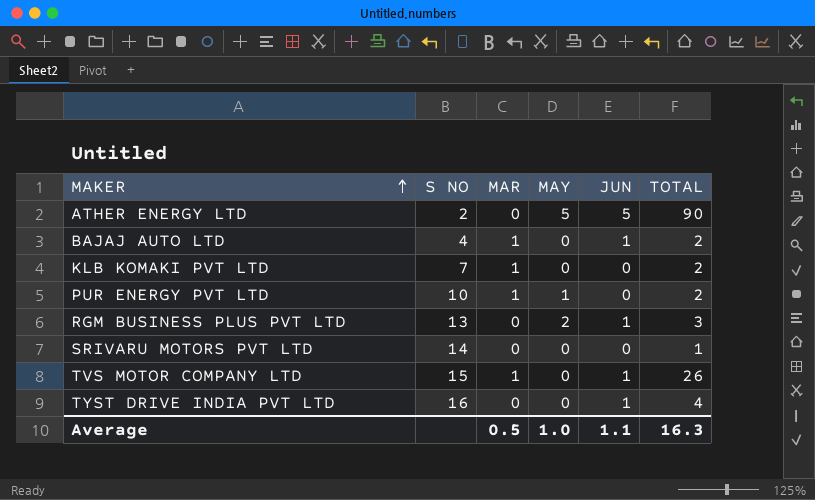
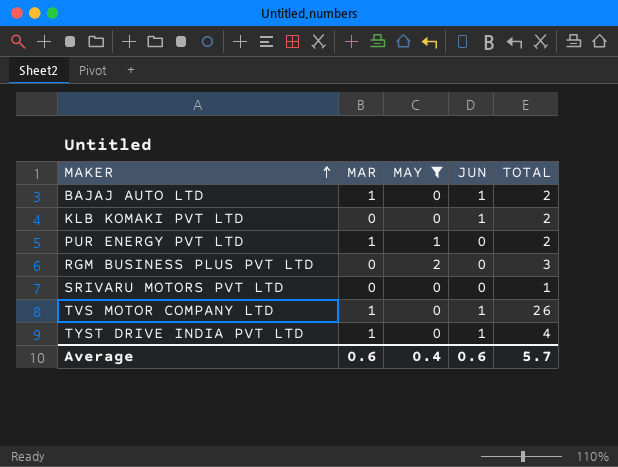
filter: none -> MAY != 5
column S NO | position: 2 -> none
KLB KOMAKI PVT LTD | MAR: 1 -> 0
KLB KOMAKI PVT LTD | JUN: 0 -> 1
RGM BUSINESS PLUS PVT LTD | JUN: 1 -> 0
TYST DRIVE INDIA PVT LTD | MAR: 0 -> 1
Average | MAR: 0.5 -> 0.6
Average | MAY: 1.0 -> 0.4
Average | JUN: 1.1 -> 0.6
Average | TOTAL: 16.3 -> 5.7

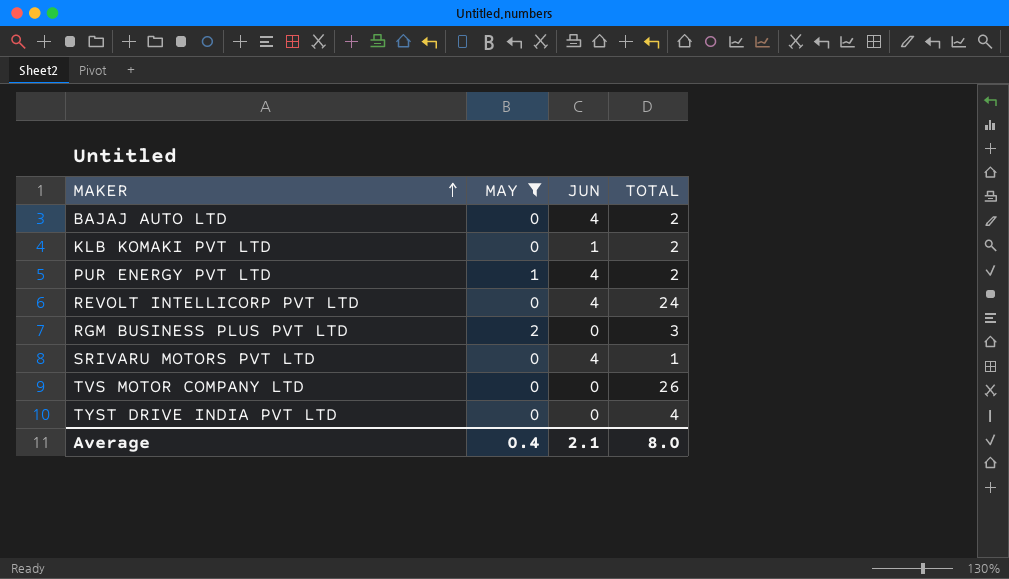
column MAR | position: 2 -> none
BAJAJ AUTO LTD | JUN: 1 -> 4
PUR ENERGY PVT LTD | JUN: 0 -> 4
row REVOLT INTELLICORP PVT LTD: none -> 0 | 4 | 24
SRIVARU MOTORS PVT LTD | JUN: 0 -> 4
TVS MOTOR COMPANY LTD | JUN: 1 -> 0
TYST DRIVE INDIA PVT LTD | JUN: 1 -> 0
Average | JUN: 0.6 -> 2.1
Average | TOTAL: 5.7 -> 8.0

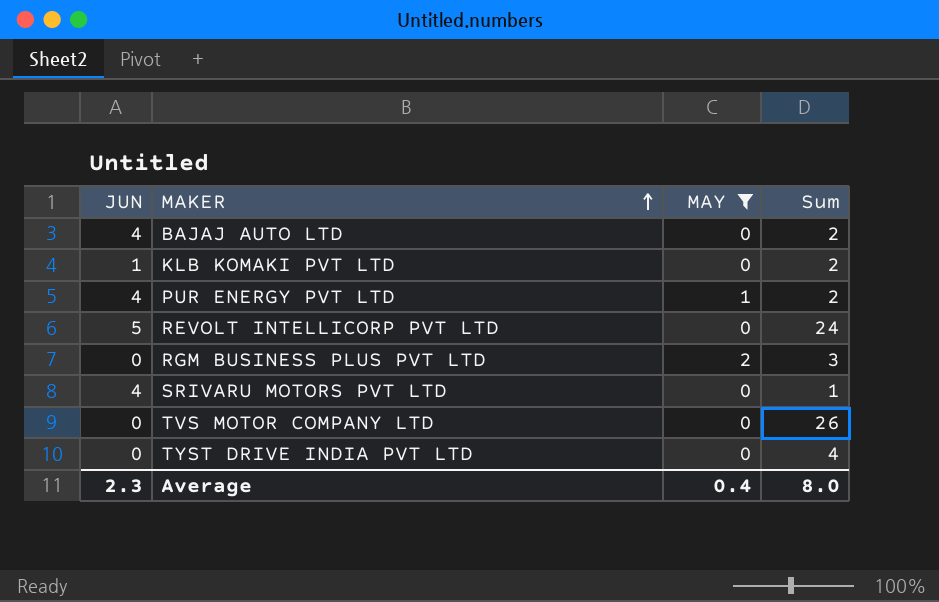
column JUN | position: 3 -> 1
column name: TOTAL -> Sum
REVOLT INTELLICORP PVT LTD | JUN: 4 -> 5
Average | JUN: 2.1 -> 2.3

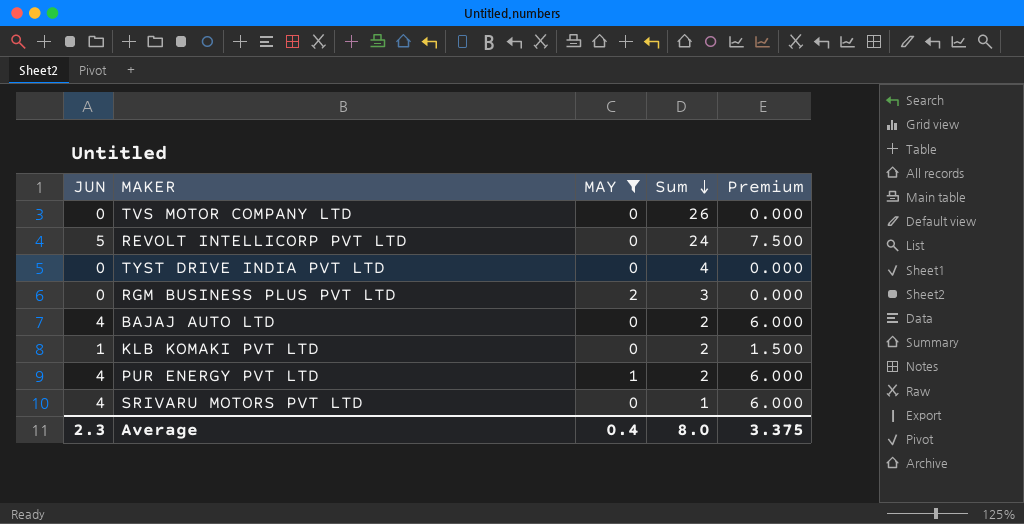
row order: MAKER ascending -> Sum descending
column Premium | formula: none -> [JUN] * 1.5

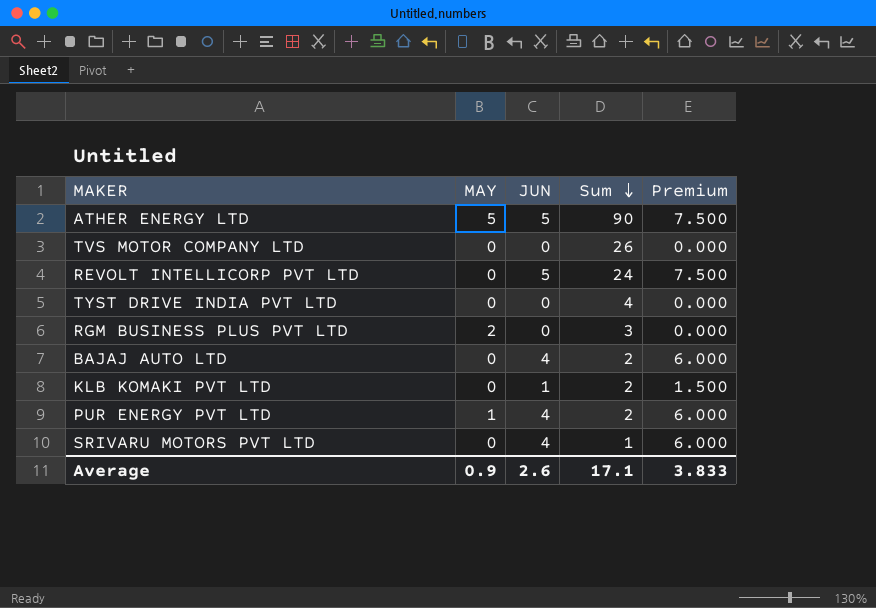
filter: MAY != 5 -> none
column JUN | position: 1 -> 3
Average | MAY: 0.4 -> 0.9
Average | JUN: 2.3 -> 2.6
Average | Sum: 8.0 -> 17.1
Average | Premium: 3.375 -> 3.833

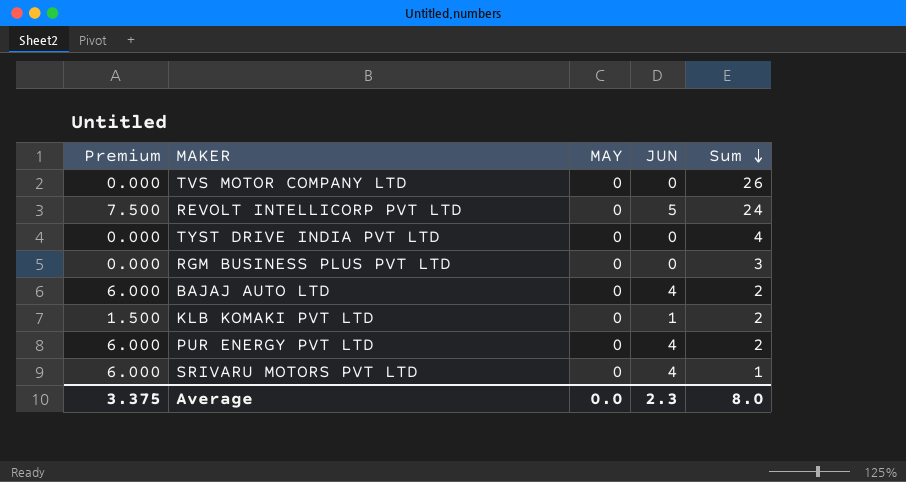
column Premium | position: 5 -> 1
row ATHER ENERGY LTD: 5 | 5 | 90 | 7.500 -> none
RGM BUSINESS PLUS PVT LTD | MAY: 2 -> 0
PUR ENERGY PVT LTD | MAY: 1 -> 0
Average | Premium: 3.833 -> 3.375
Average | MAY: 0.9 -> 0.0
Average | JUN: 2.6 -> 2.3
Average | Sum: 17.1 -> 8.0

